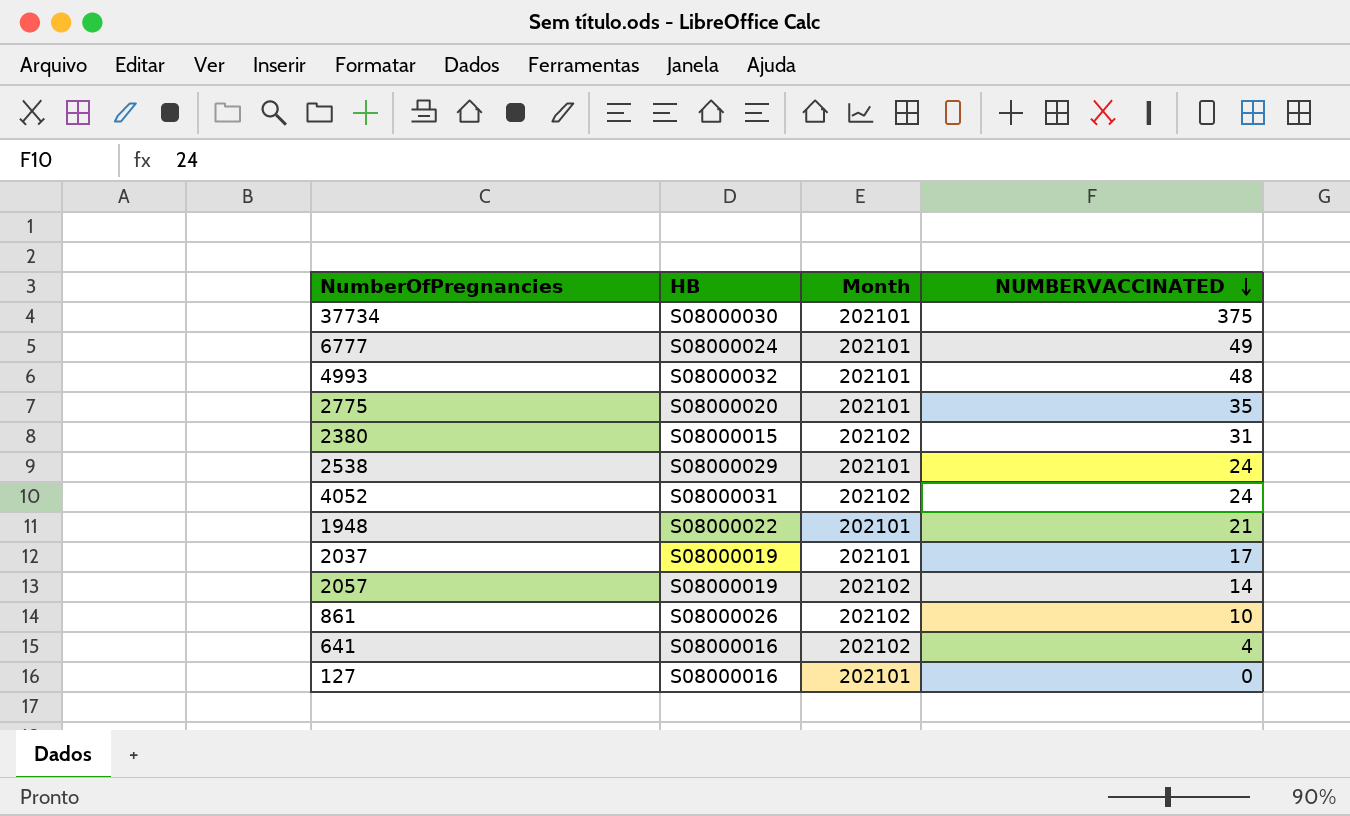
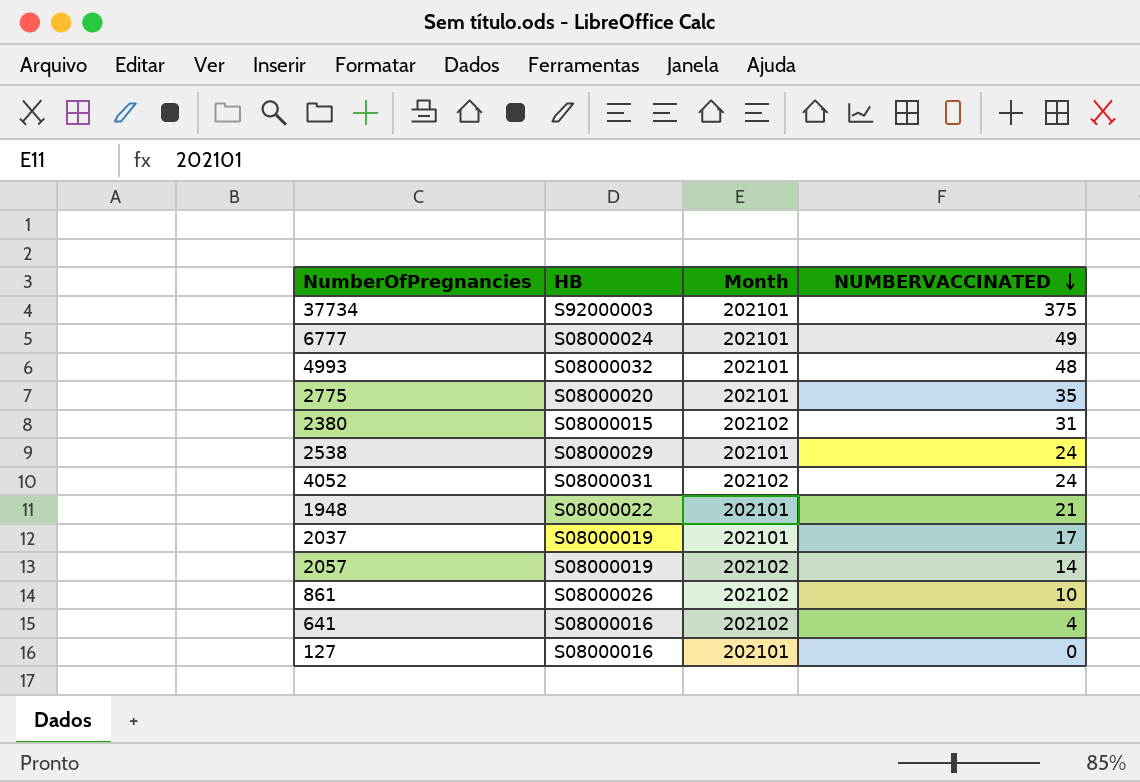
37734 | HB: S08000030 -> S92000003

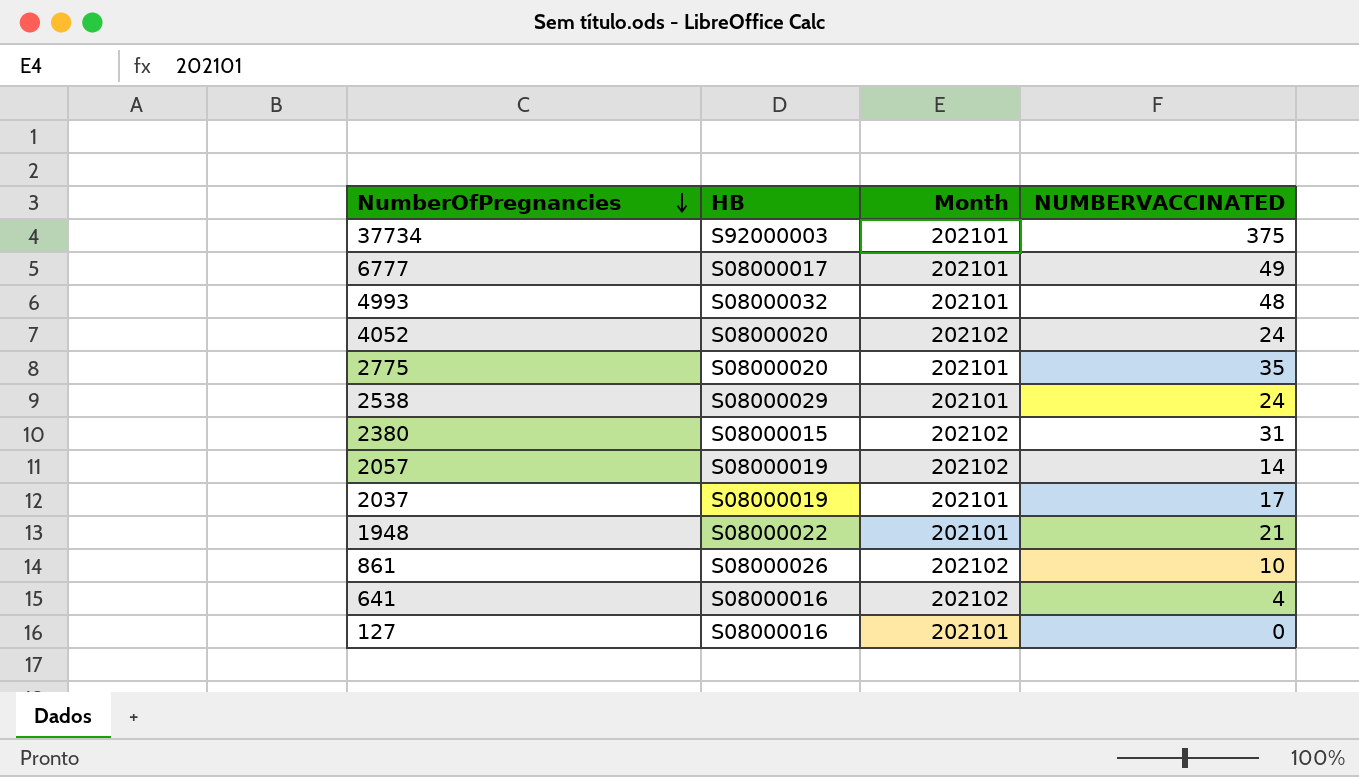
row order: NUMBERVACCINATED descending -> NumberOfPregnancies descending
6777 | HB: S08000024 -> S08000017
4052 | HB: S08000031 -> S08000020

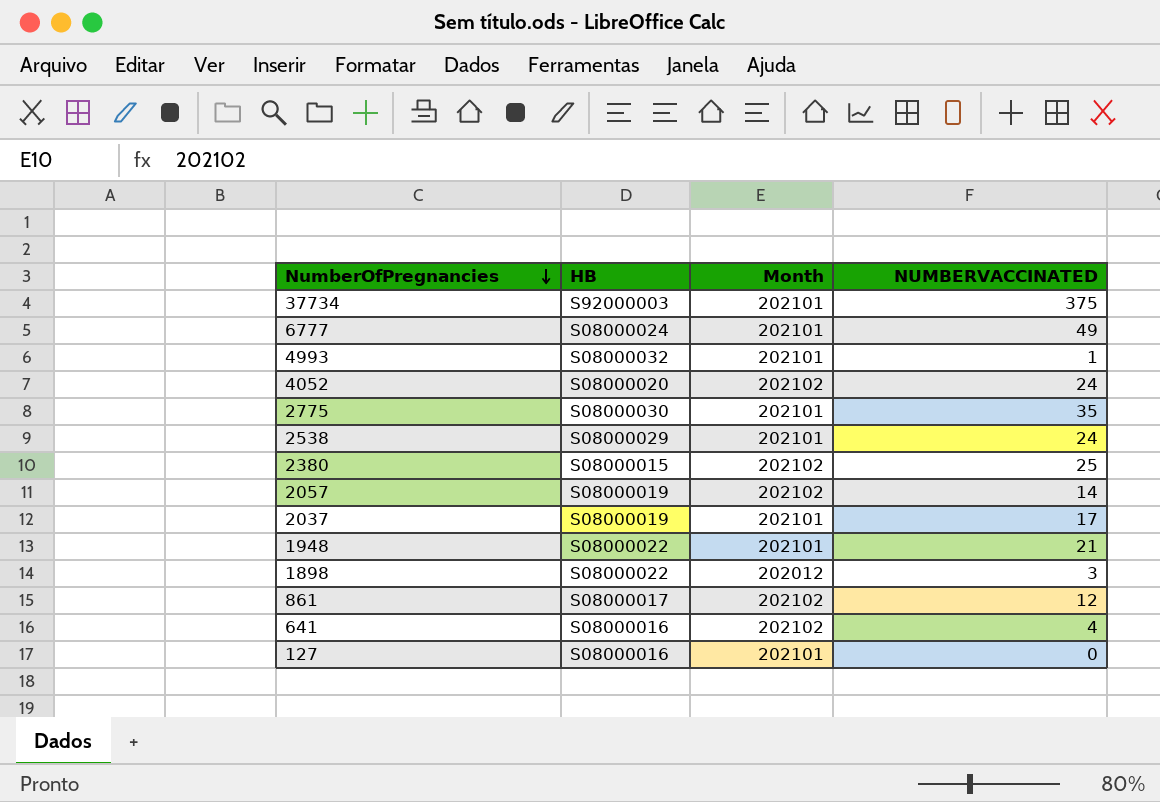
6777 | HB: S08000017 -> S08000024
4993 | NUMBERVACCINATED: 48 -> 1
2775 | HB: S08000020 -> S08000030
2380 | NUMBERVACCINATED: 31 -> 25
row 1898: none -> S08000022 | 202012 | 3
861 | HB: S08000026 -> S08000017
861 | NUMBERVACCINATED: 10 -> 12

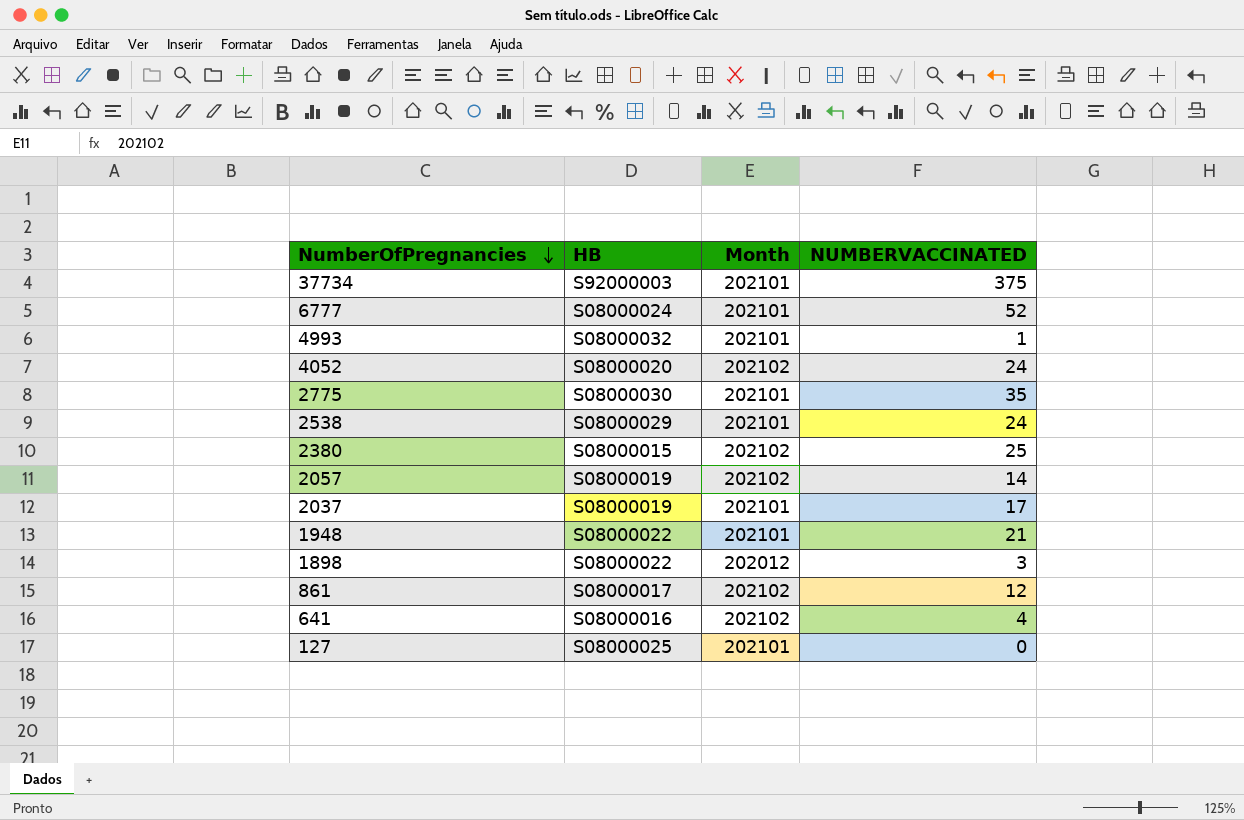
6777 | NUMBERVACCINATED: 49 -> 52
127 | HB: S08000016 -> S08000025

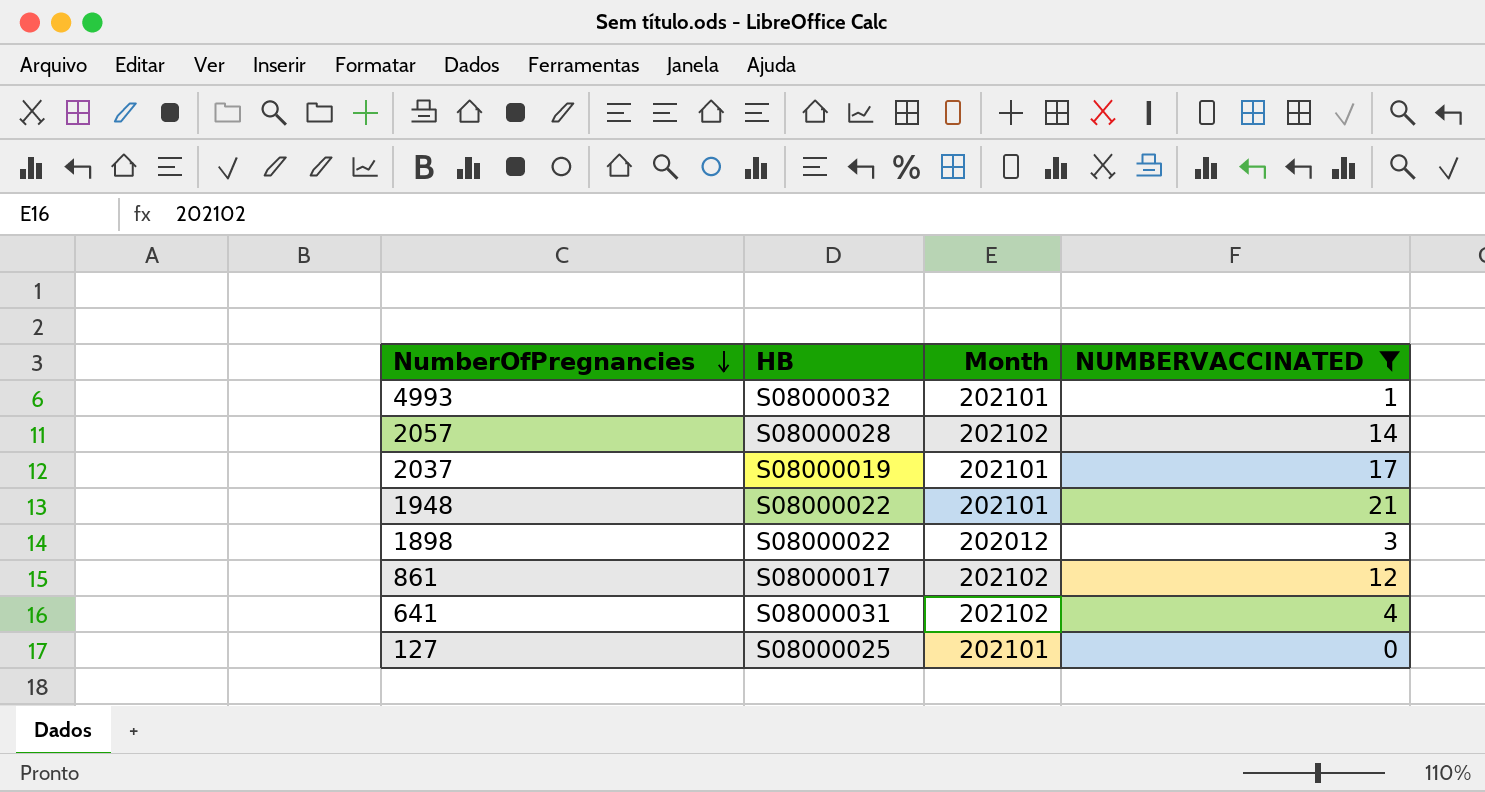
filter: none -> NUMBERVACCINATED <= 21
2057 | HB: S08000019 -> S08000028
641 | HB: S08000016 -> S08000031

